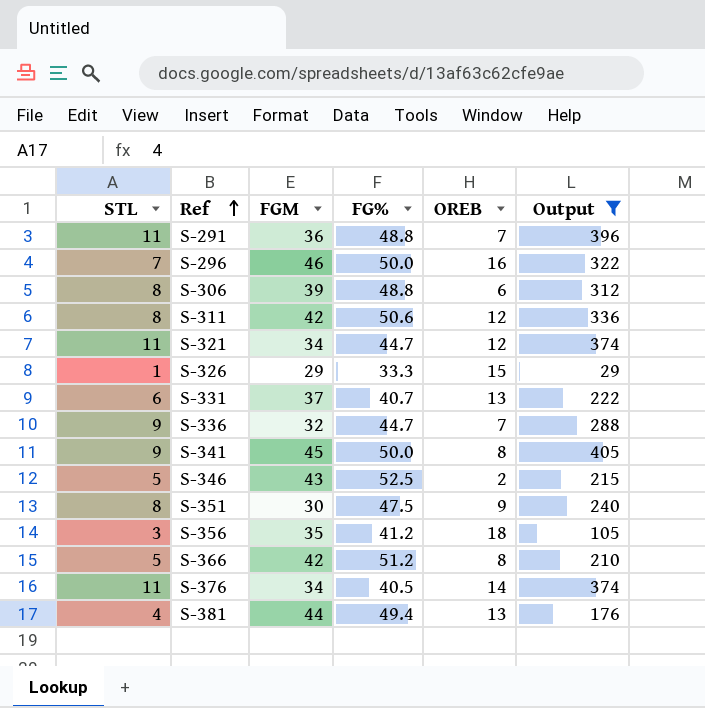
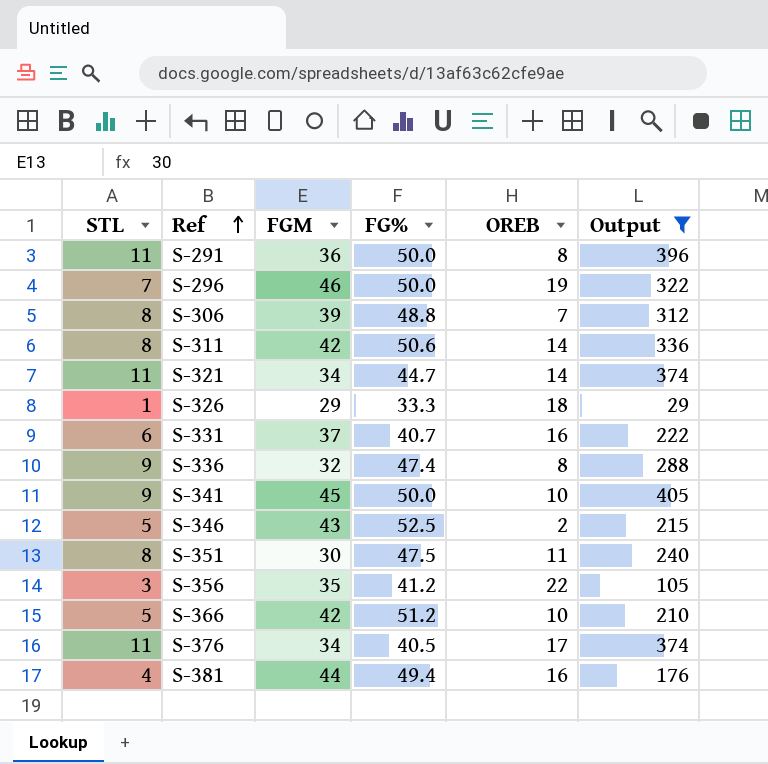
S-291 | FG%: 48.8 -> 50.0
S-291 | OREB: 7 -> 8
S-296 | OREB: 16 -> 19
S-306 | OREB: 6 -> 7
S-311 | OREB: 12 -> 14
S-321 | OREB: 12 -> 14
S-326 | OREB: 15 -> 18
S-331 | OREB: 13 -> 16
S-336 | FG%: 44.7 -> 47.4
S-336 | OREB: 7 -> 8
S-341 | OREB: 8 -> 10
S-351 | OREB: 9 -> 11
S-356 | OREB: 18 -> 22
S-366 | OREB: 8 -> 10
S-376 | OREB: 14 -> 17
S-381 | OREB: 13 -> 16

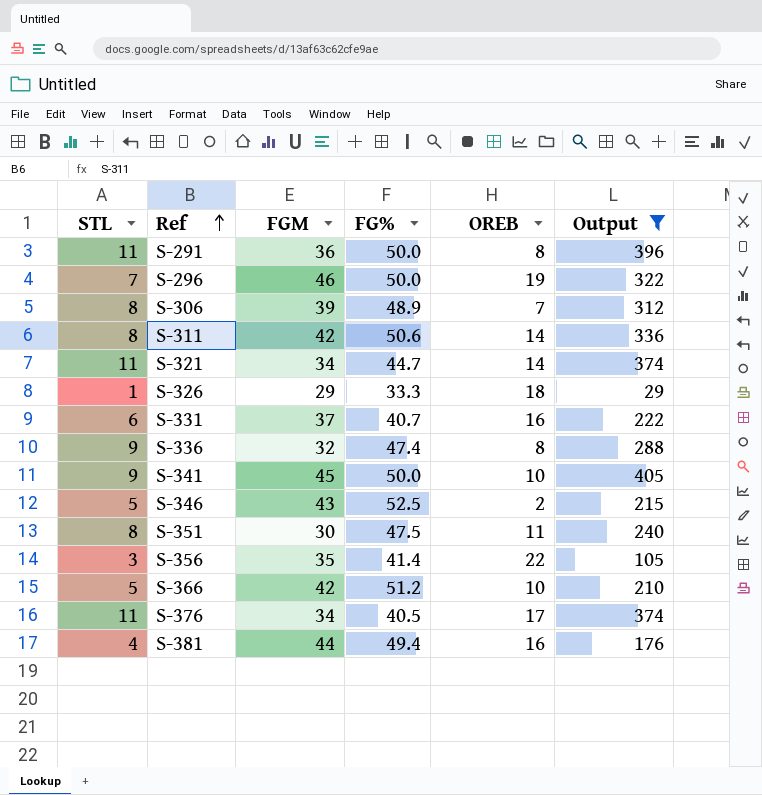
S-306 | FG%: 48.8 -> 48.9
S-356 | FG%: 41.2 -> 41.4

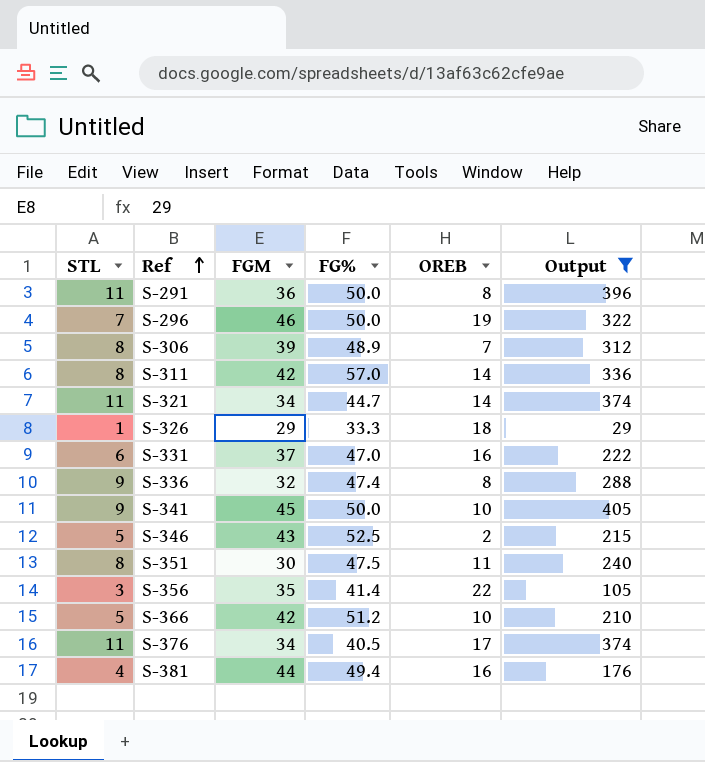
S-311 | FG%: 50.6 -> 57.0
S-331 | FG%: 40.7 -> 47.0

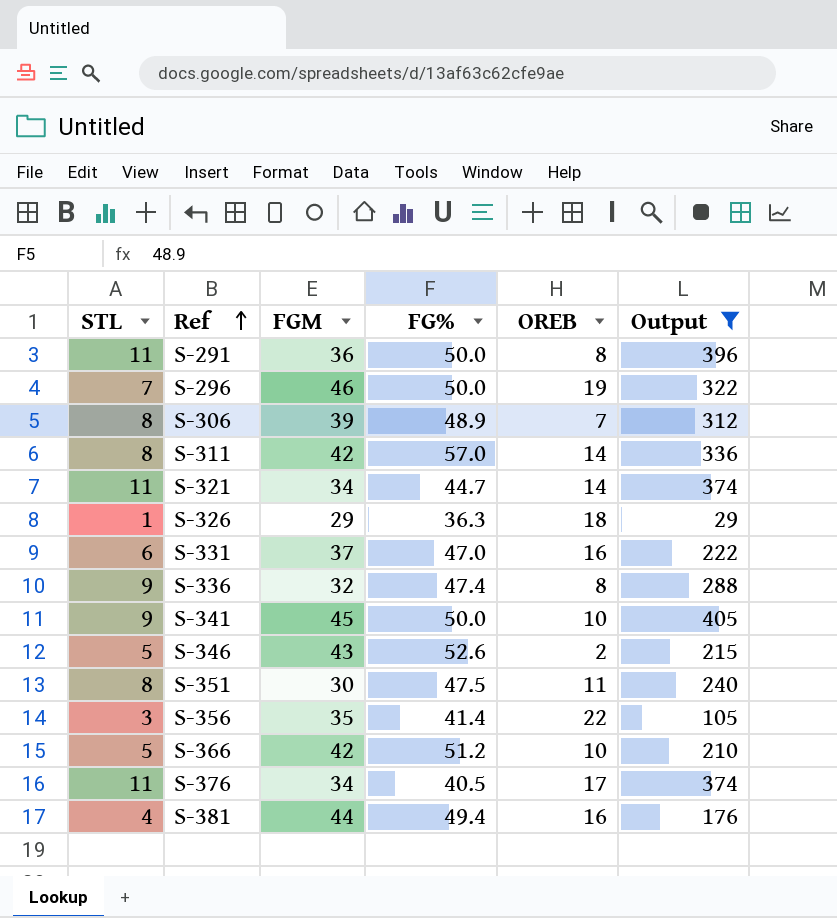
S-326 | FG%: 33.3 -> 36.3
S-346 | FG%: 52.5 -> 52.6

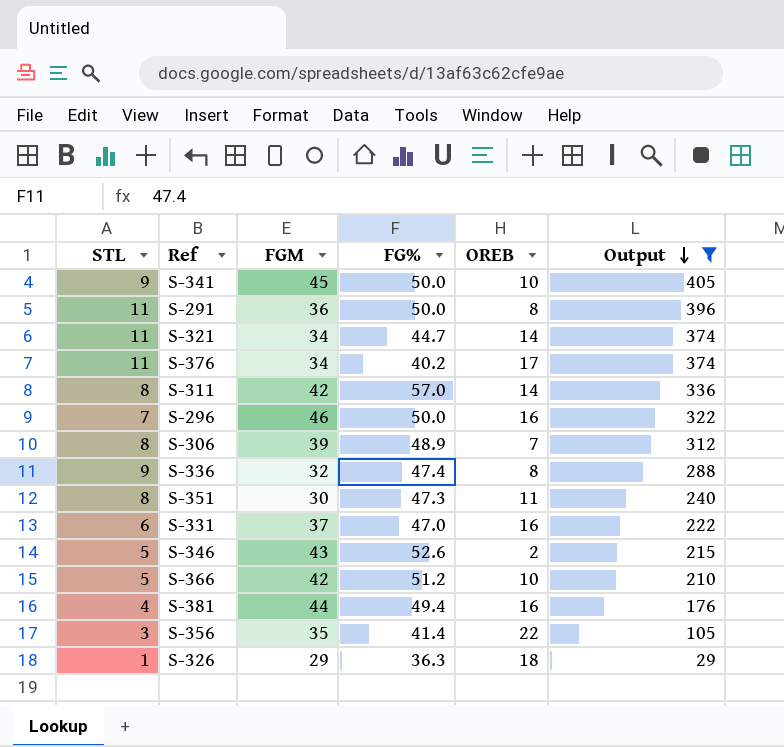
row order: Ref ascending -> Output descending
S-376 | FG%: 40.5 -> 40.2
S-296 | OREB: 19 -> 16
S-351 | FG%: 47.5 -> 47.3

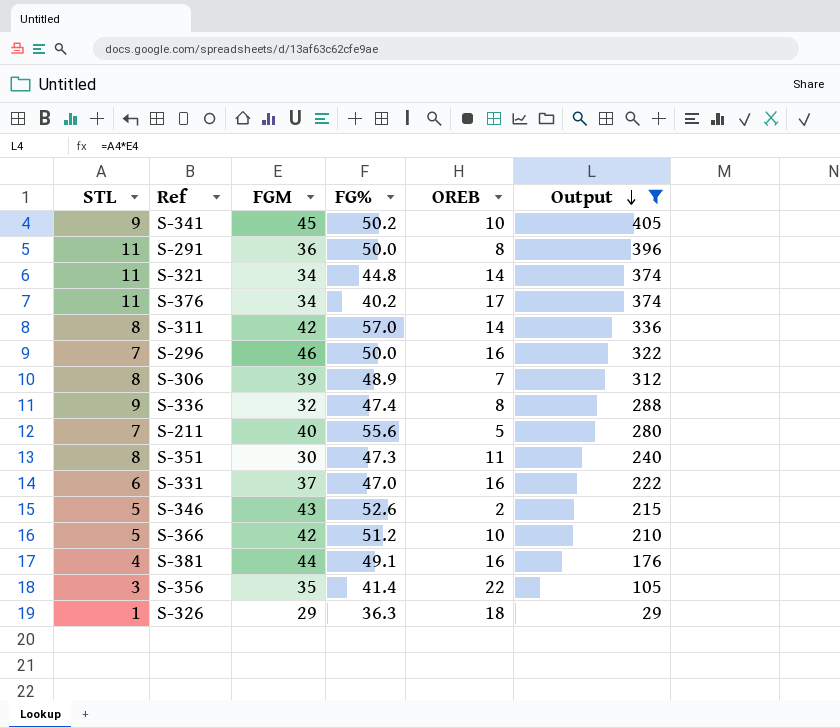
S-341 | FG%: 50.0 -> 50.2
S-321 | FG%: 44.7 -> 44.8
row S-211: none -> 7 | 40 | 55.6 | 5 | 280
S-381 | FG%: 49.4 -> 49.1

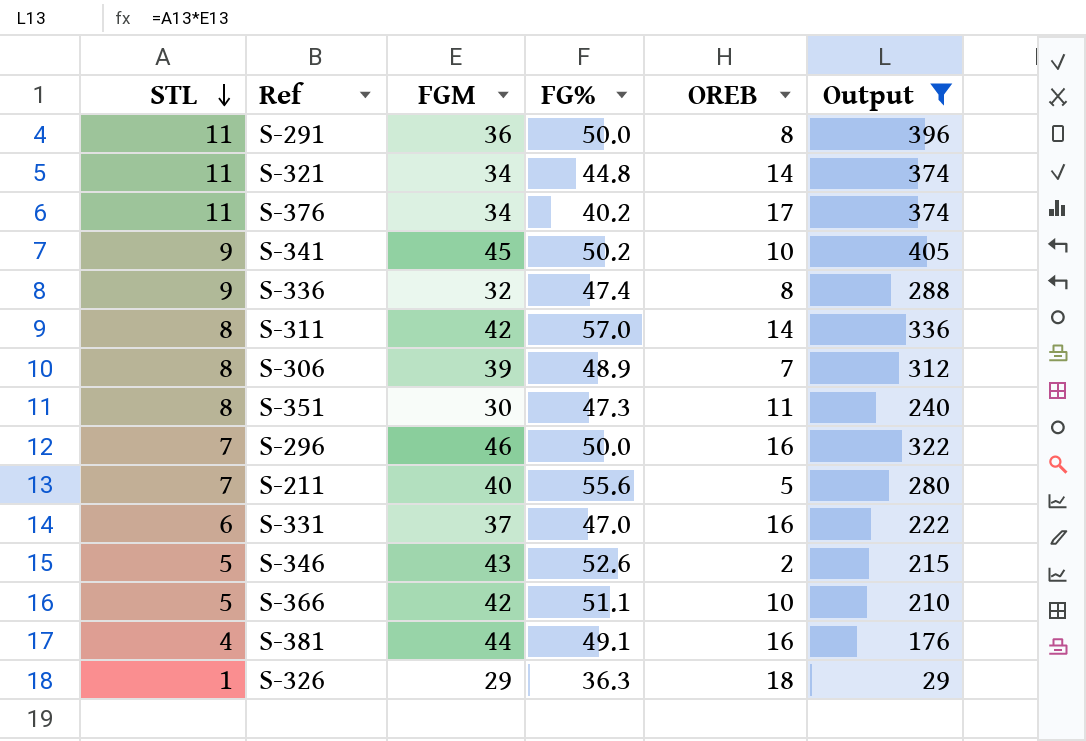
row order: Output descending -> STL descending
row S-356: 3 | 35 | 41.4 | 22 | 105 -> none
S-366 | FG%: 51.2 -> 51.1

